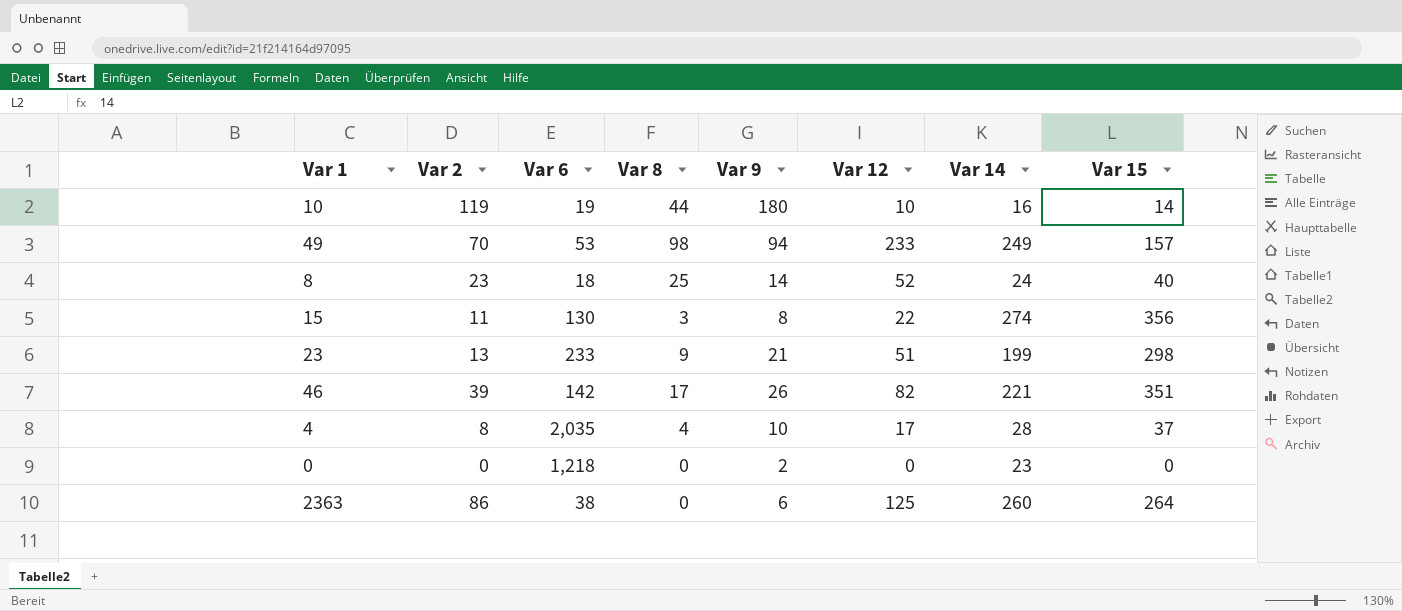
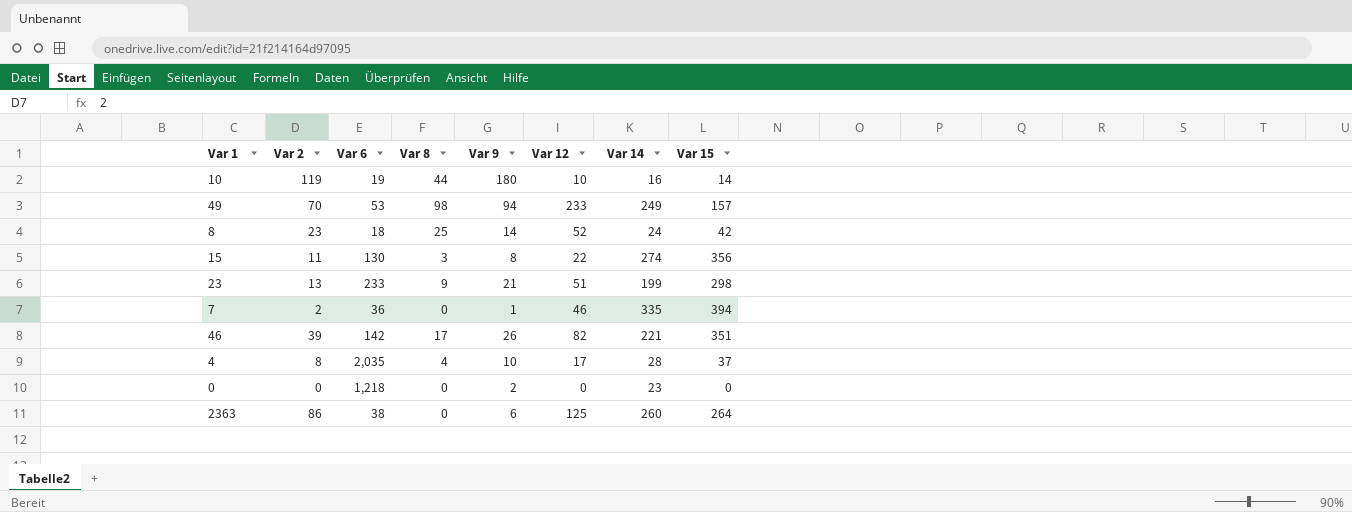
8 | Var 15: 40 -> 42
row 7: none -> 2 | 36 | 0 | 1 | 46 | 335 | 394

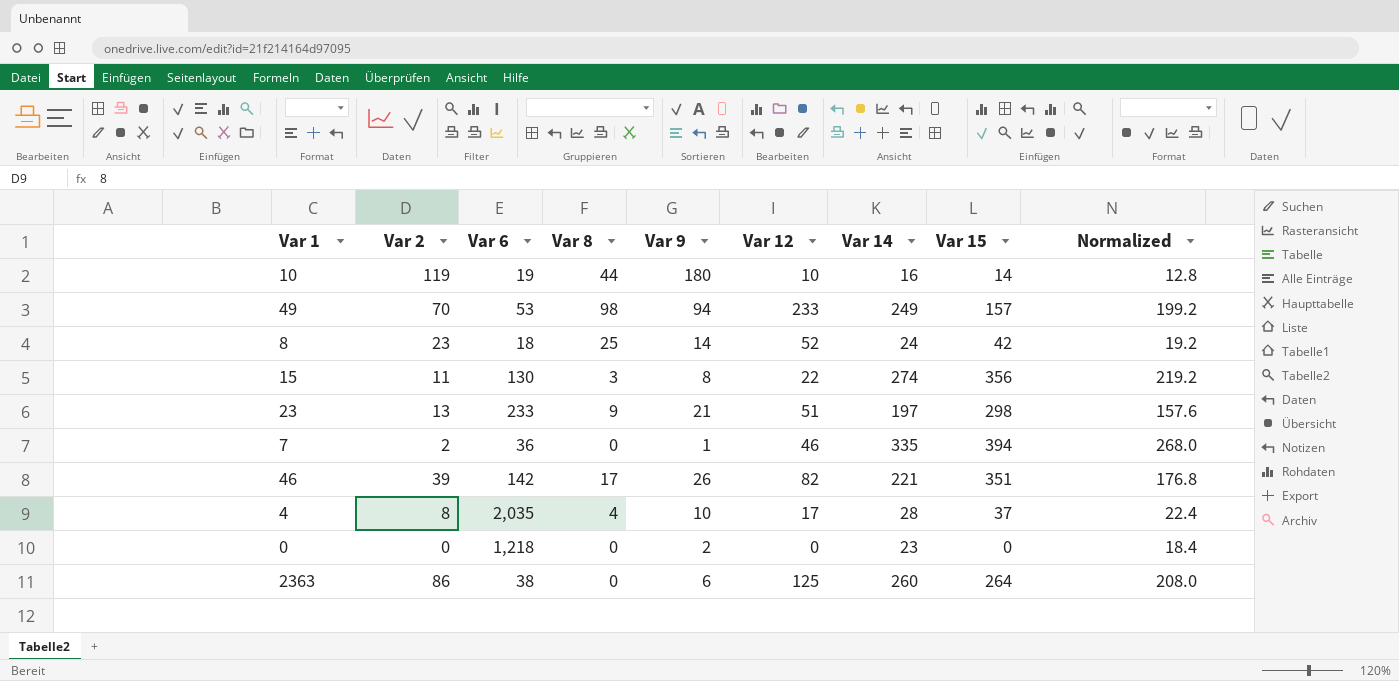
column Normalized | formula: none -> [Var 14] * 0.8
23 | Var 14: 199 -> 197

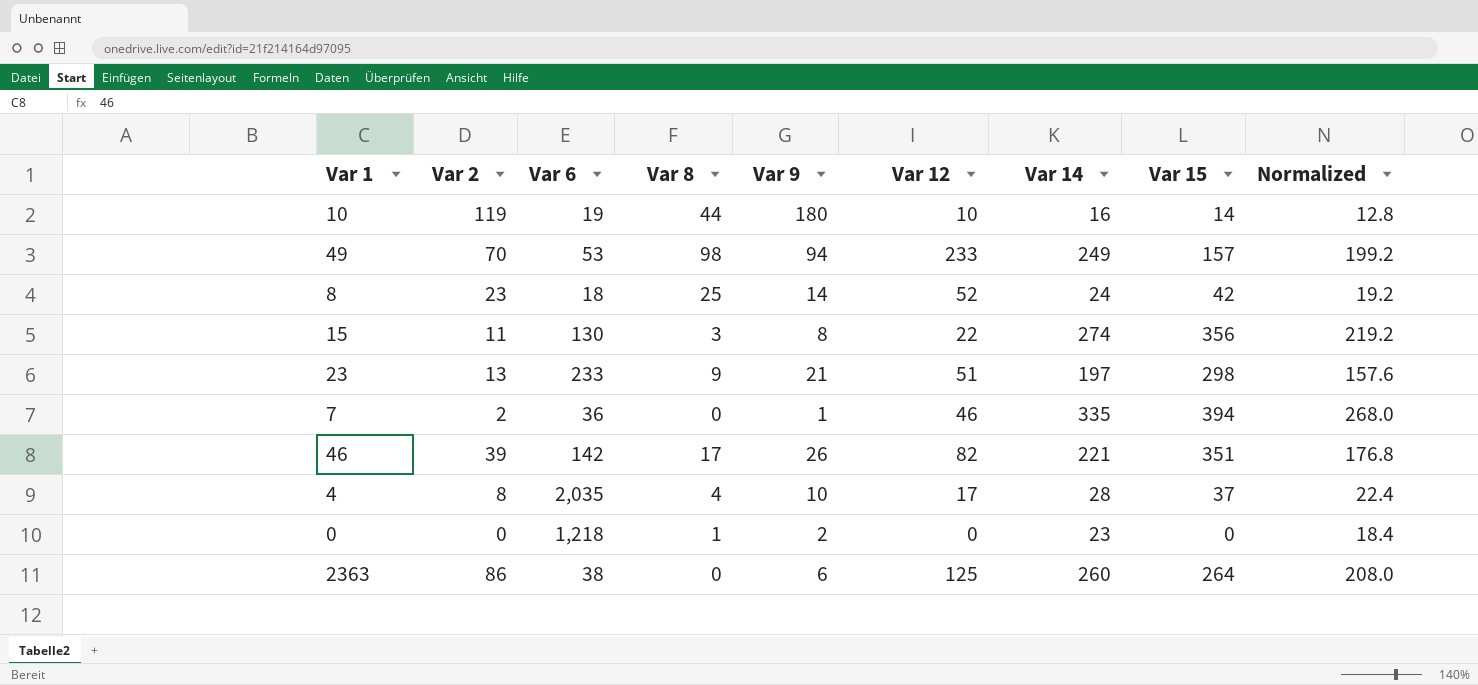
0 | Var 8: 0 -> 1

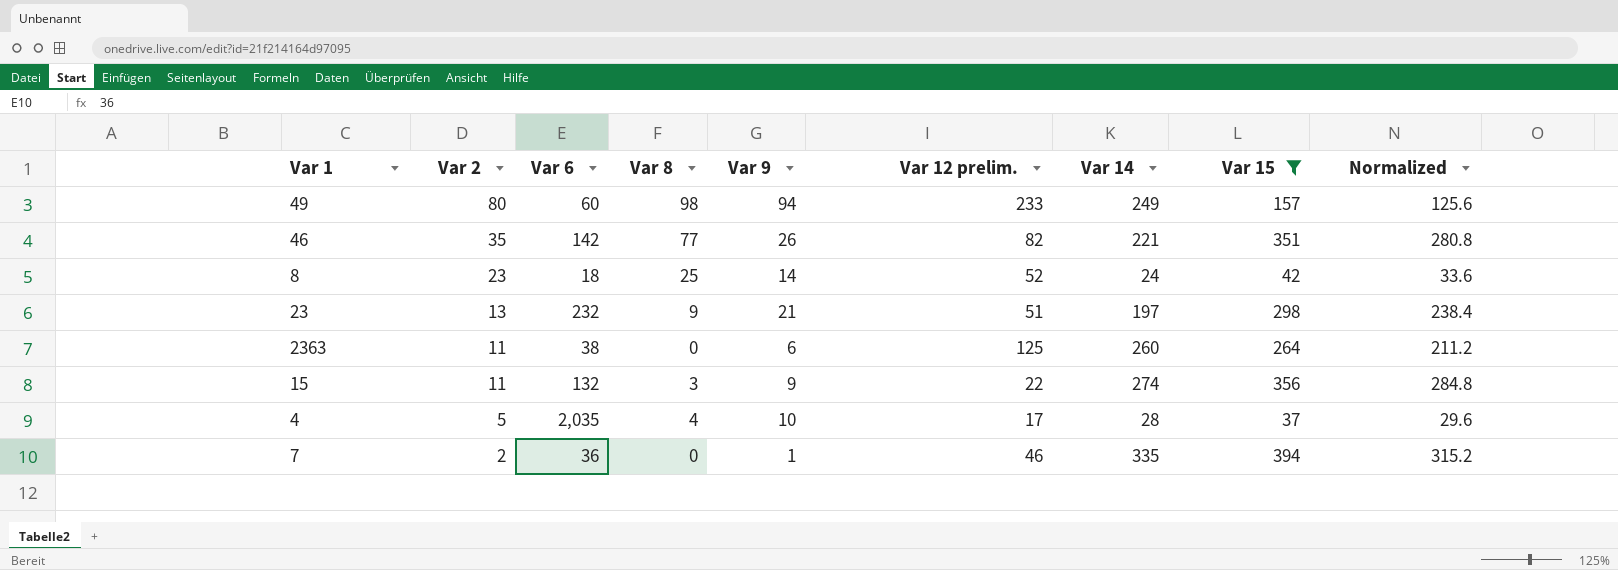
filter: none -> Var 15 >= 37
row order: none -> Var 2 descending
column name: Var 12 -> Var 12 prelim.
column Normalized | formula: [Var 14] * 0.8 -> [Var 15] * 0.8
49 | Var 2: 70 -> 80
49 | Var 6: 53 -> 60
46 | Var 2: 39 -> 35
46 | Var 8: 17 -> 77
23 | Var 6: 233 -> 232
2363 | Var 2: 86 -> 11
15 | Var 6: 130 -> 132
15 | Var 9: 8 -> 9
4 | Var 2: 8 -> 5

